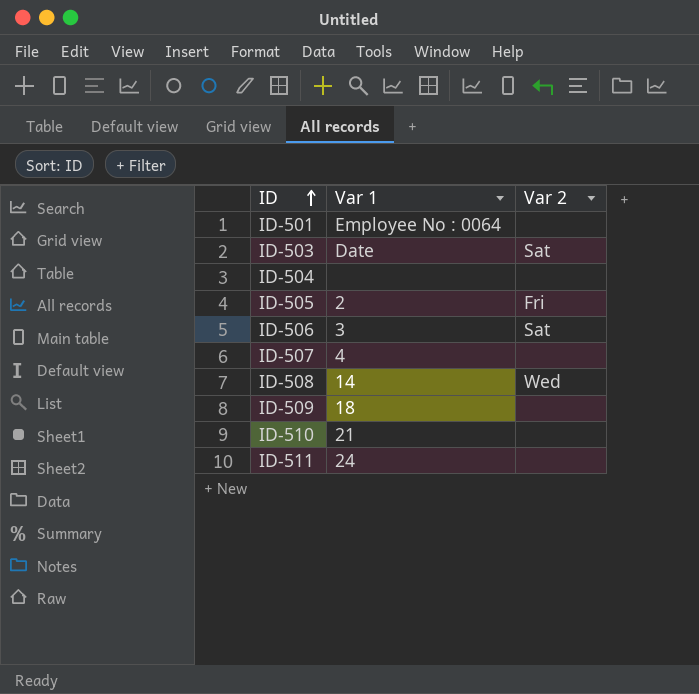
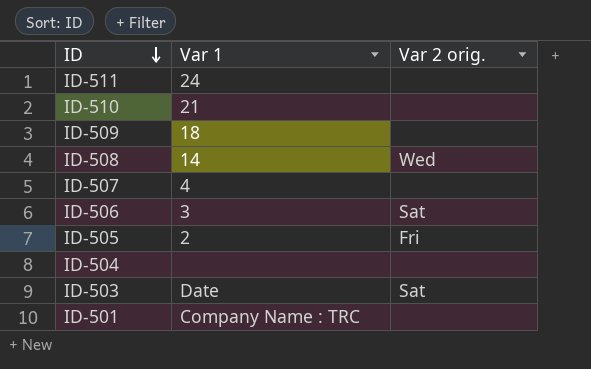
row order: ID ascending -> ID descending
column name: Var 2 -> Var 2 orig.
ID-501 | Var 1: Employee No : 0064 -> Company Name : TRC

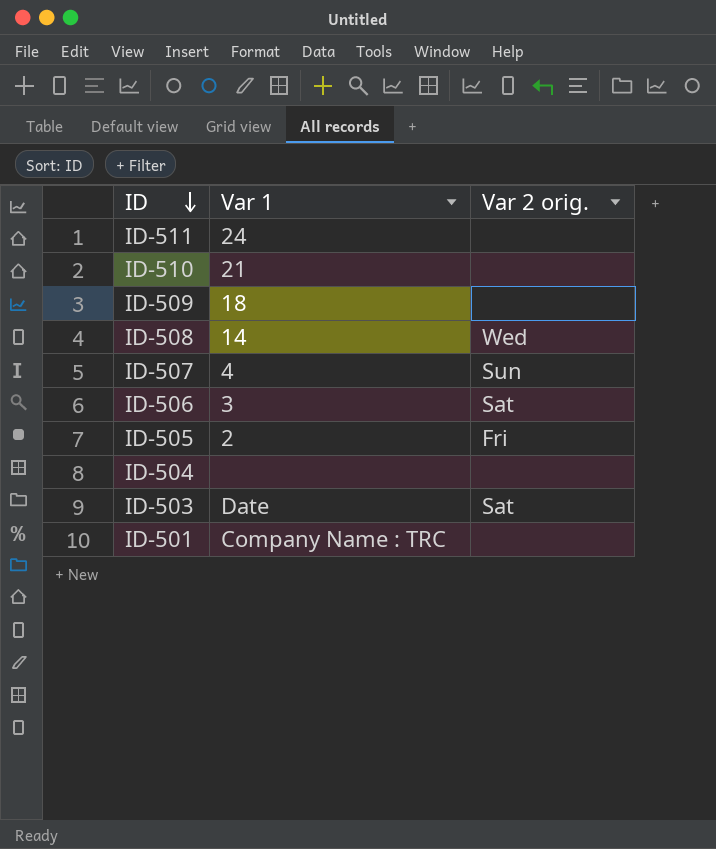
ID-507 | Var 2 orig.: none -> Sun

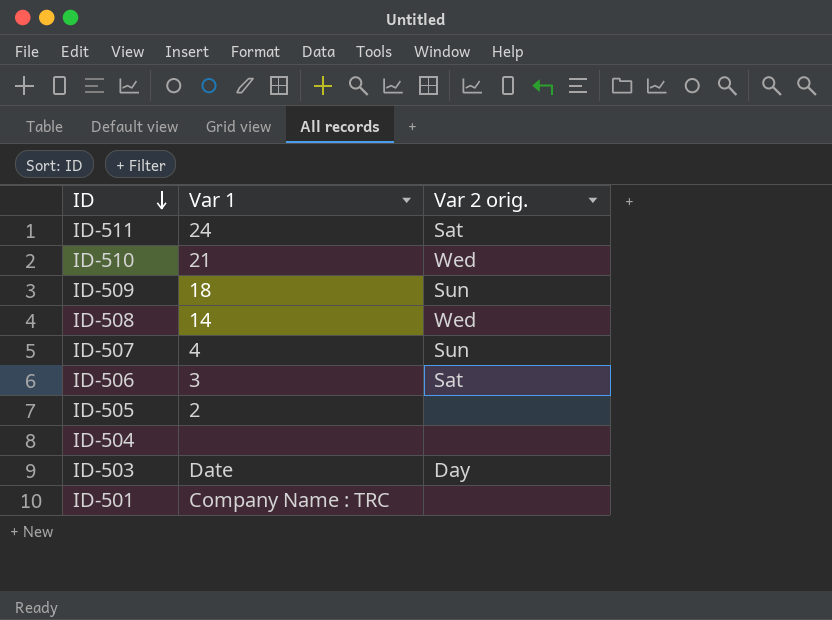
ID-511 | Var 2 orig.: none -> Sat
ID-510 | Var 2 orig.: none -> Wed
ID-509 | Var 2 orig.: none -> Sun
ID-505 | Var 2 orig.: Fri -> none
ID-503 | Var 2 orig.: Sat -> Day

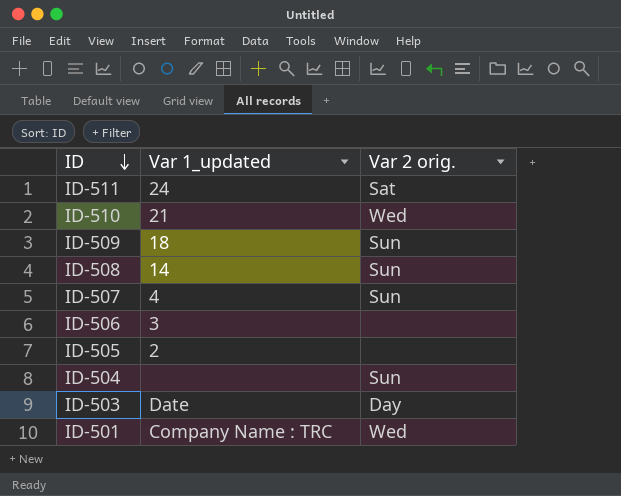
column name: Var 1 -> Var 1_updated
ID-508 | Var 2 orig.: Wed -> Sun
ID-506 | Var 2 orig.: Sat -> none
ID-504 | Var 2 orig.: none -> Sun
ID-501 | Var 2 orig.: none -> Wed

